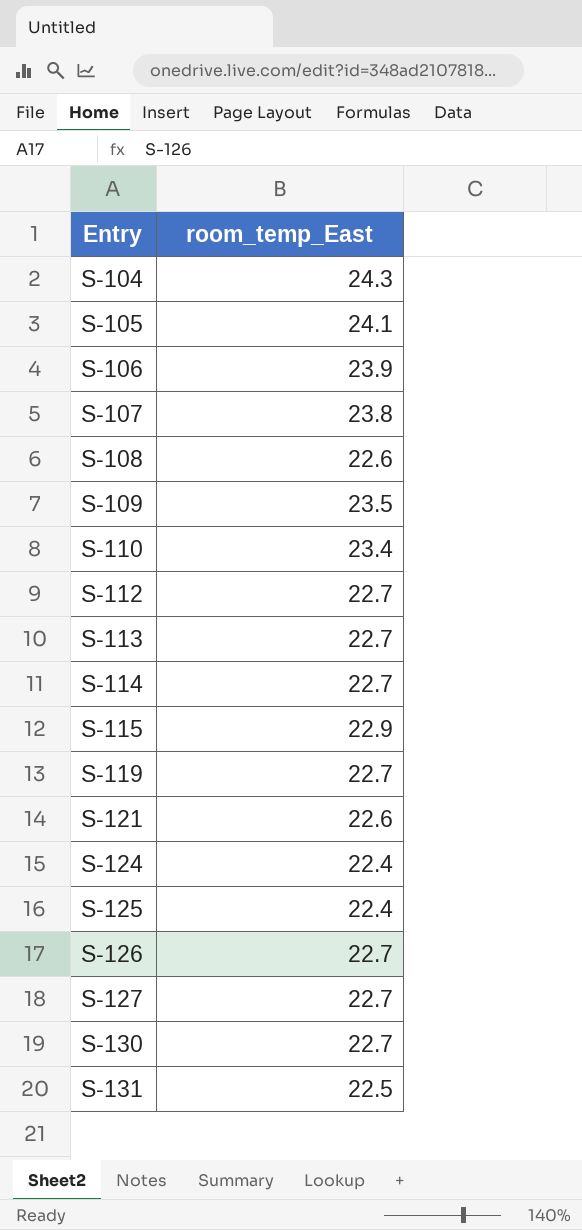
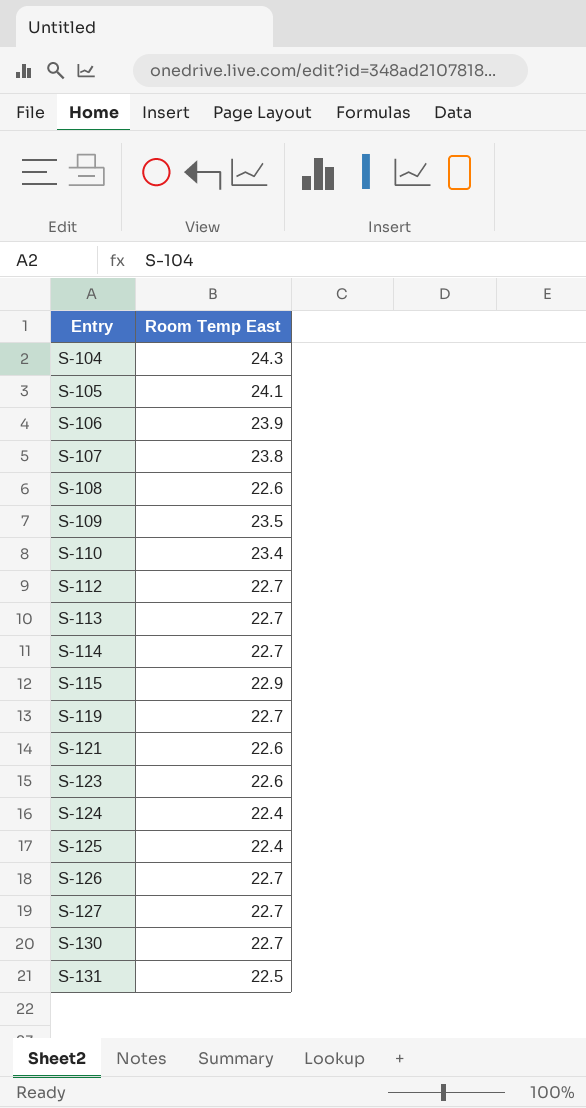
column name: room_temp_East -> Room Temp East
row S-123: none -> 22.6

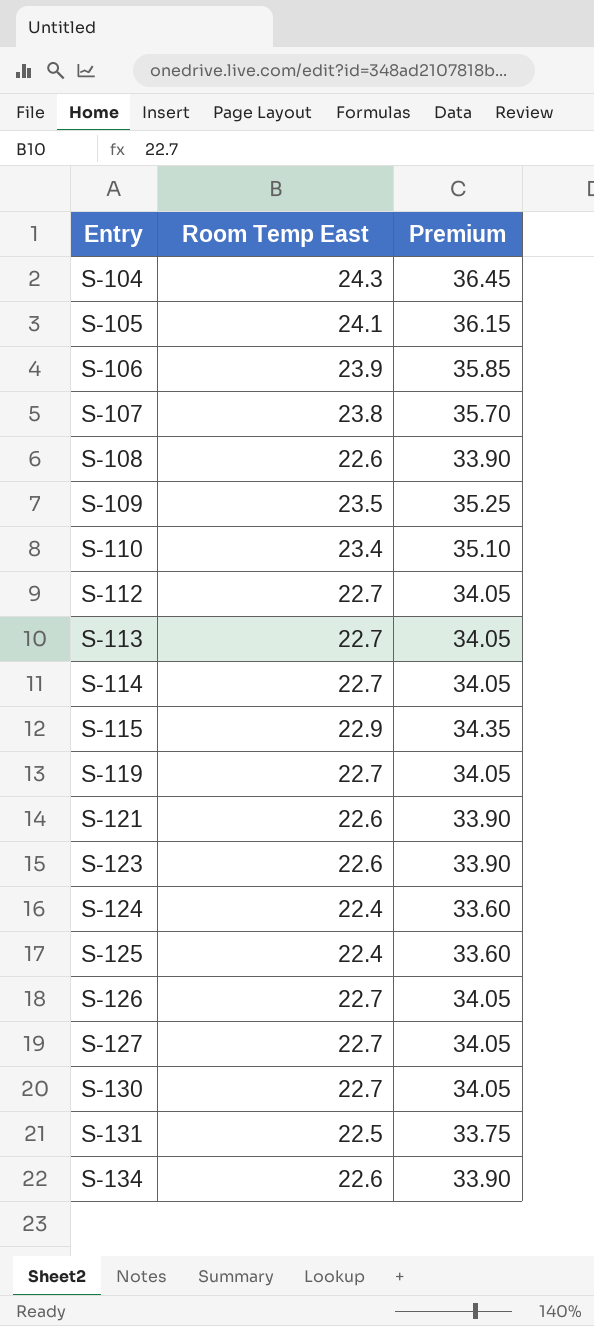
column Premium | formula: none -> [Room Temp East] * 1.5
row S-134: none -> 22.6 | 33.90

